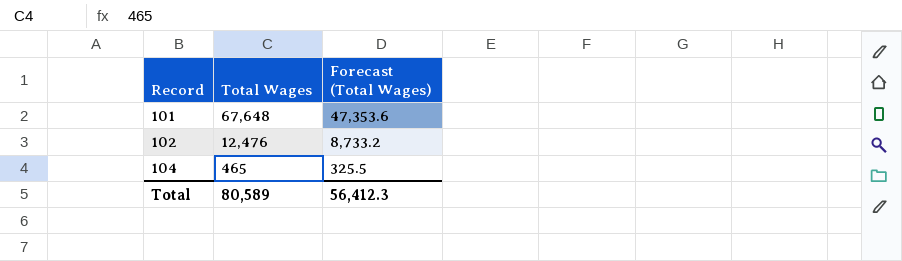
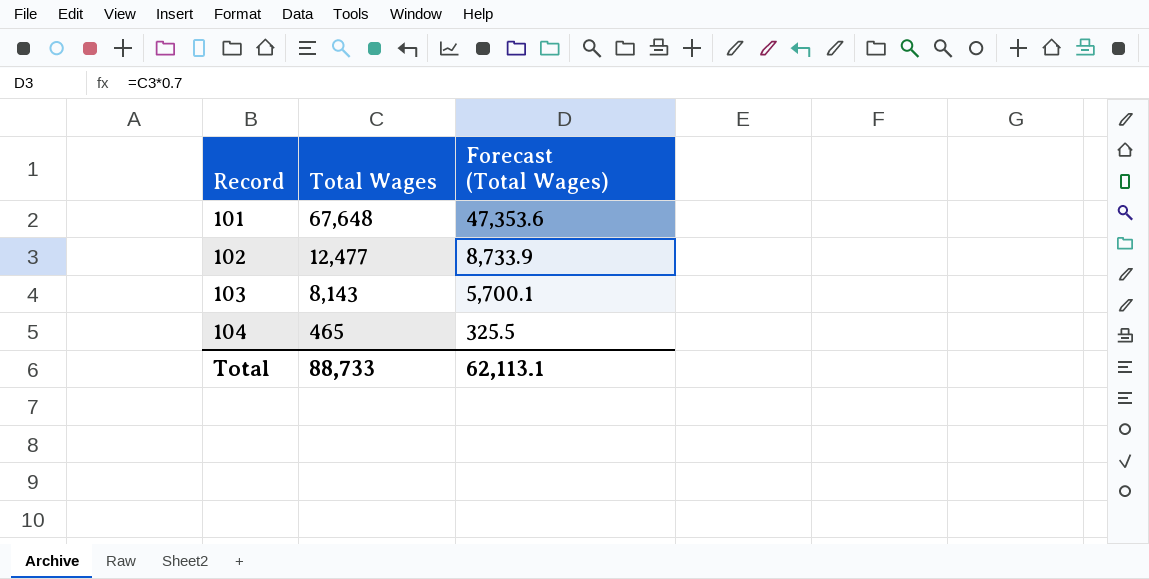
102 | Total Wages: 12,476 -> 12,477
102 | Forecast (Total Wages): 8,733.2 -> 8,733.9
row 103: none -> 8,143 | 5,700.1
Total | Total Wages: 80,589 -> 88,733
Total | Forecast (Total Wages): 56,412.3 -> 62,113.1

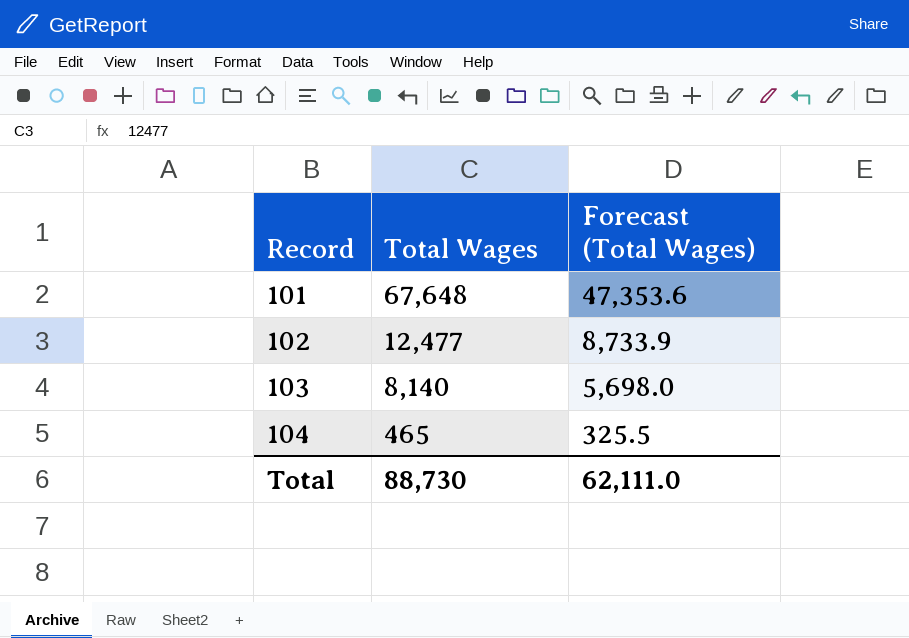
103 | Total Wages: 8,143 -> 8,140
103 | Forecast (Total Wages): 5,700.1 -> 5,698.0
Total | Total Wages: 88,733 -> 88,730
Total | Forecast (Total Wages): 62,113.1 -> 62,111.0

